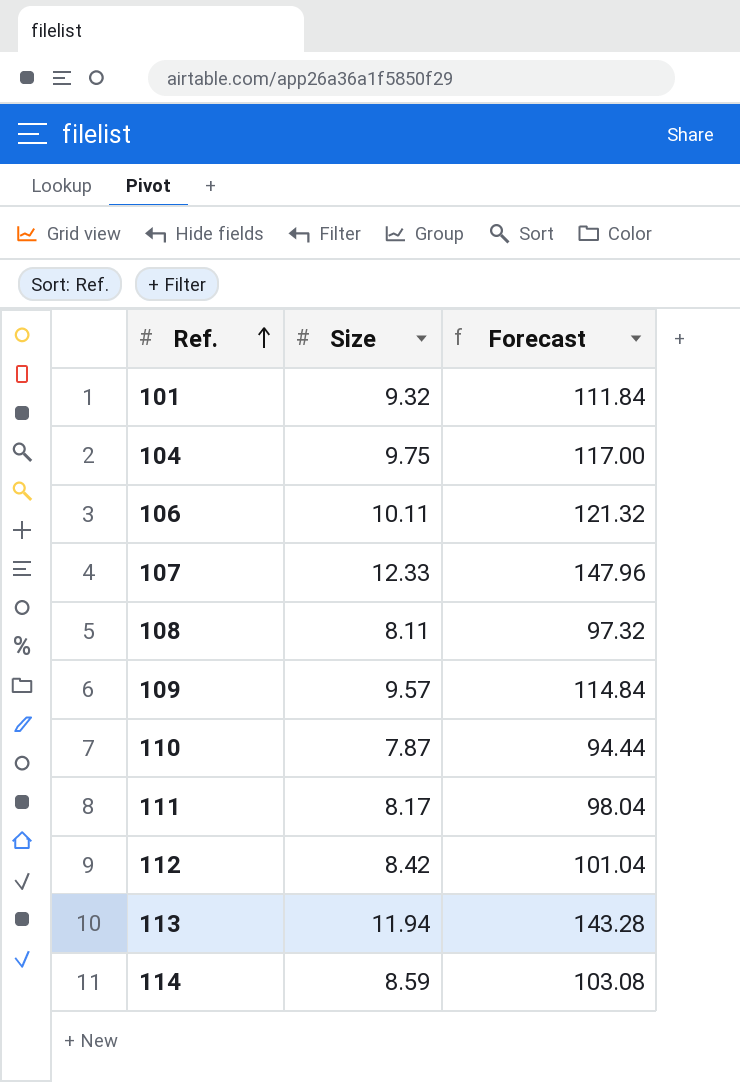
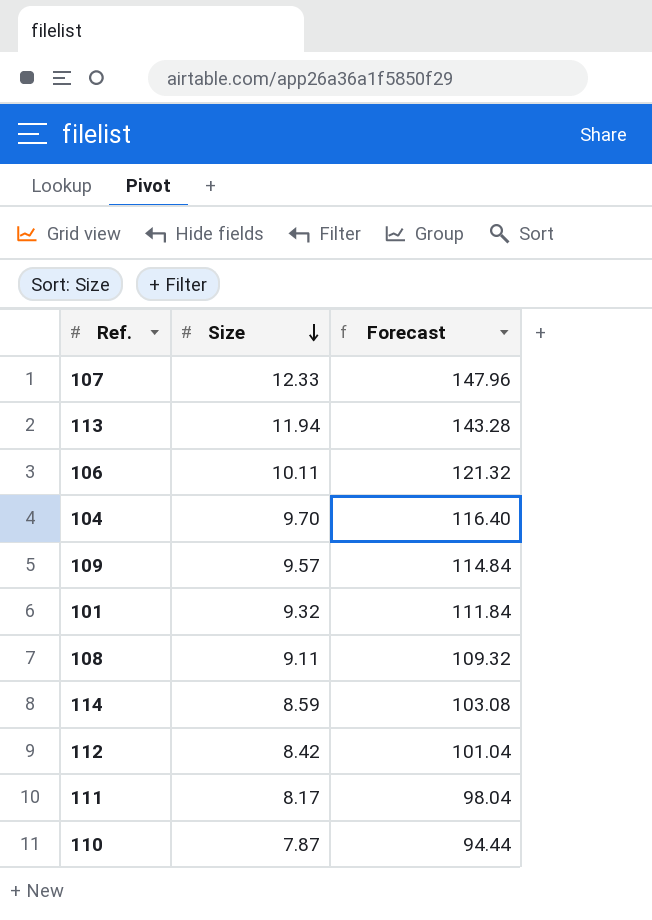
row order: Ref. ascending -> Size descending
104 | Size: 9.75 -> 9.70
104 | Forecast: 117.00 -> 116.40
108 | Size: 8.11 -> 9.11
108 | Forecast: 97.32 -> 109.32

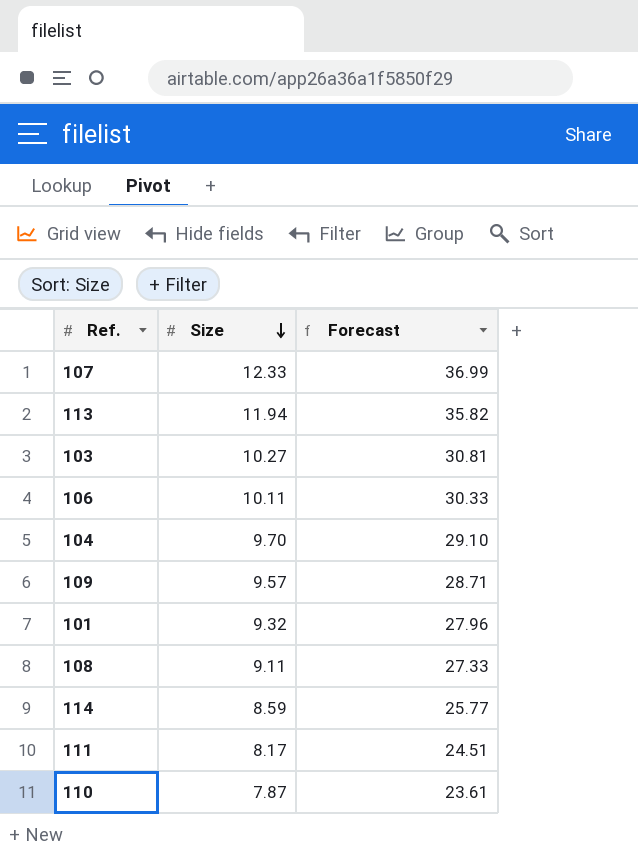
column Forecast | formula: [Size] * 12 -> [Size] * 3
row 112: 8.42 | 101.04 -> none
row 103: none -> 10.27 | 30.81

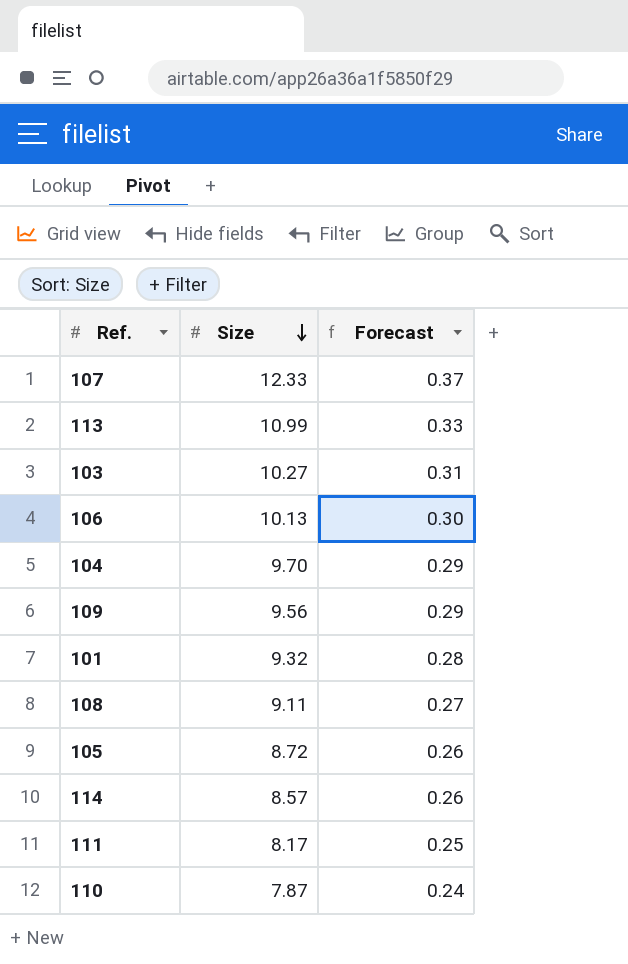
column Forecast | formula: [Size] * 3 -> [Size] * 0.03
113 | Size: 11.94 -> 10.99
106 | Size: 10.11 -> 10.13
109 | Size: 9.57 -> 9.56
row 105: none -> 8.72 | 0.26
114 | Size: 8.59 -> 8.57

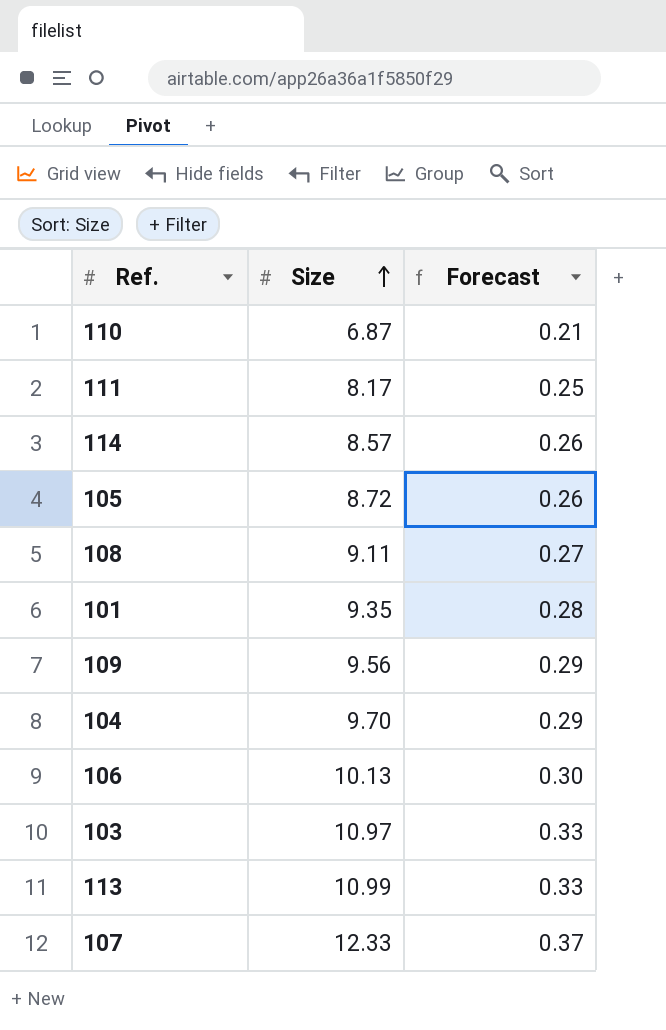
row order: Size descending -> Size ascending
110 | Size: 7.87 -> 6.87
110 | Forecast: 0.24 -> 0.21
101 | Size: 9.32 -> 9.35
103 | Size: 10.27 -> 10.97
103 | Forecast: 0.31 -> 0.33

